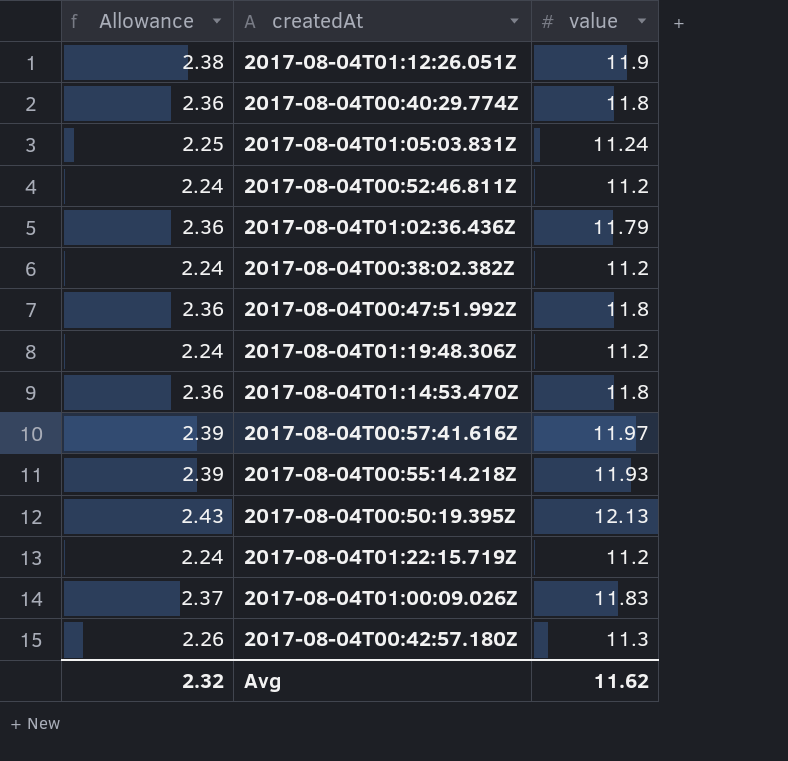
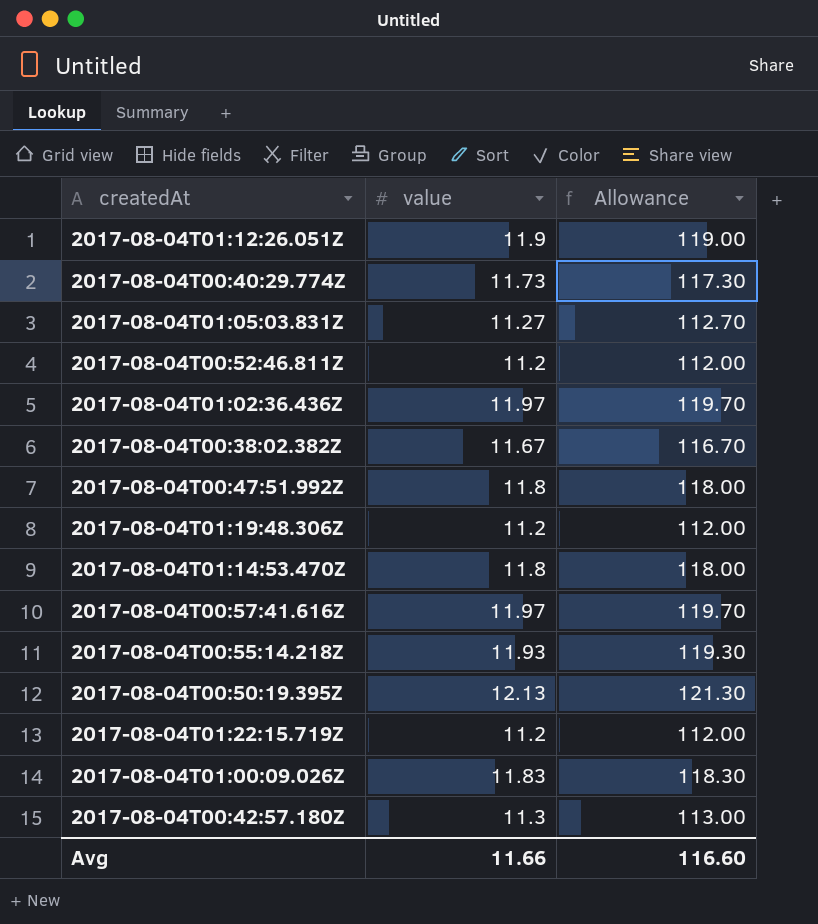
column Allowance | formula: [value] * 0.2 -> [value] * 10
column Allowance | position: 1 -> 3
2017-08-04T00:40:29.774Z | value: 11.8 -> 11.73
2017-08-04T01:05:03.831Z | value: 11.24 -> 11.27
2017-08-04T01:02:36.436Z | value: 11.79 -> 11.97
2017-08-04T00:38:02.382Z | value: 11.2 -> 11.67
Avg | value: 11.62 -> 11.66
Avg | Allowance: 2.32 -> 116.60

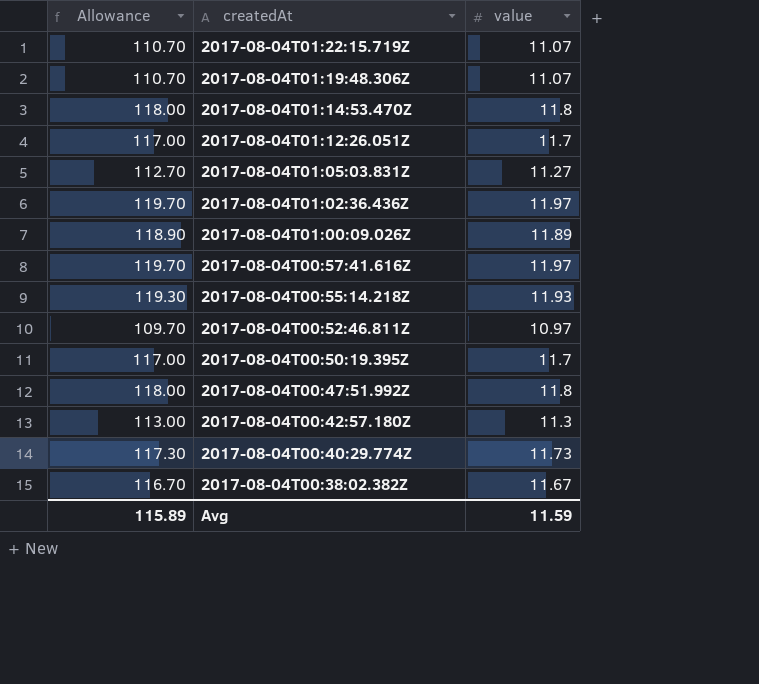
row order: none -> createdAt descending
column Allowance | position: 3 -> 1
2017-08-04T01:22:15.719Z | Allowance: 112.00 -> 110.70
2017-08-04T01:22:15.719Z | value: 11.2 -> 11.07
2017-08-04T01:19:48.306Z | Allowance: 112.00 -> 110.70
2017-08-04T01:19:48.306Z | value: 11.2 -> 11.07
2017-08-04T01:12:26.051Z | Allowance: 119.00 -> 117.00
2017-08-04T01:12:26.051Z | value: 11.9 -> 11.7
2017-08-04T01:00:09.026Z | Allowance: 118.30 -> 118.90
2017-08-04T01:00:09.026Z | value: 11.83 -> 11.89
2017-08-04T00:52:46.811Z | Allowance: 112.00 -> 109.70
2017-08-04T00:52:46.811Z | value: 11.2 -> 10.97
2017-08-04T00:50:19.395Z | Allowance: 121.30 -> 117.00
2017-08-04T00:50:19.395Z | value: 12.13 -> 11.7
Avg | Allowance: 116.60 -> 115.89
Avg | value: 11.66 -> 11.59

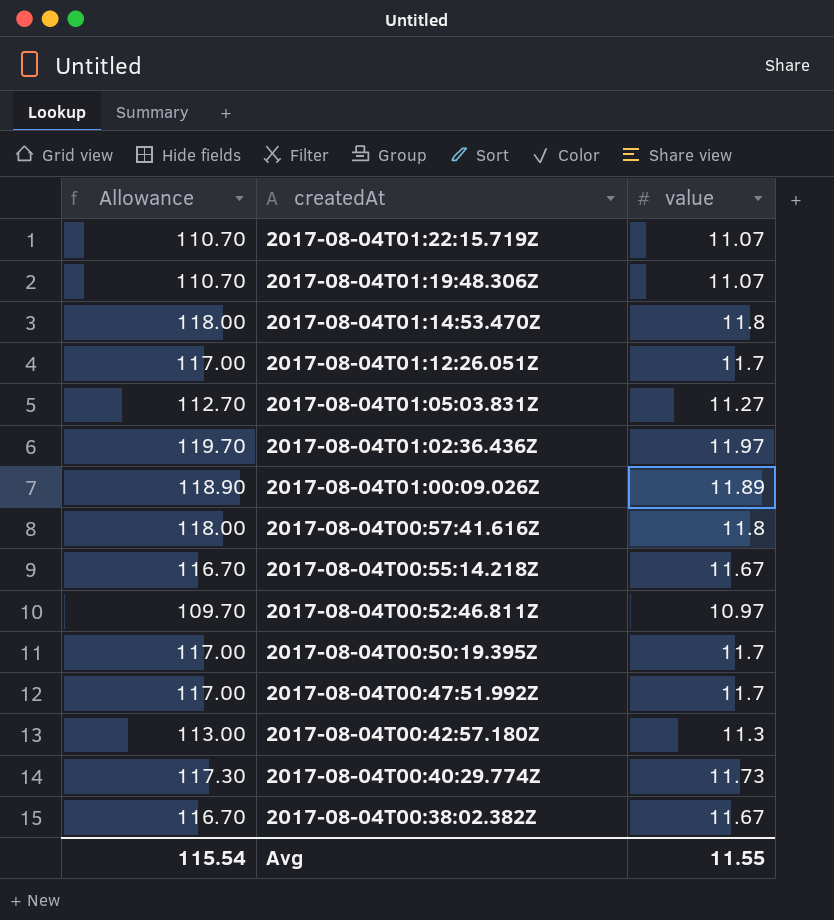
2017-08-04T00:57:41.616Z | Allowance: 119.70 -> 118.00
2017-08-04T00:57:41.616Z | value: 11.97 -> 11.8
2017-08-04T00:55:14.218Z | Allowance: 119.30 -> 116.70
2017-08-04T00:55:14.218Z | value: 11.93 -> 11.67
2017-08-04T00:47:51.992Z | Allowance: 118.00 -> 117.00
2017-08-04T00:47:51.992Z | value: 11.8 -> 11.7
Avg | Allowance: 115.89 -> 115.54
Avg | value: 11.59 -> 11.55

